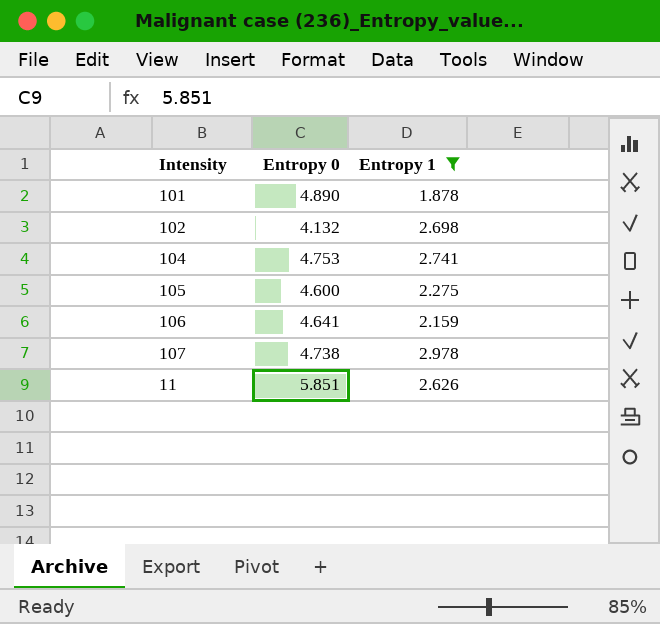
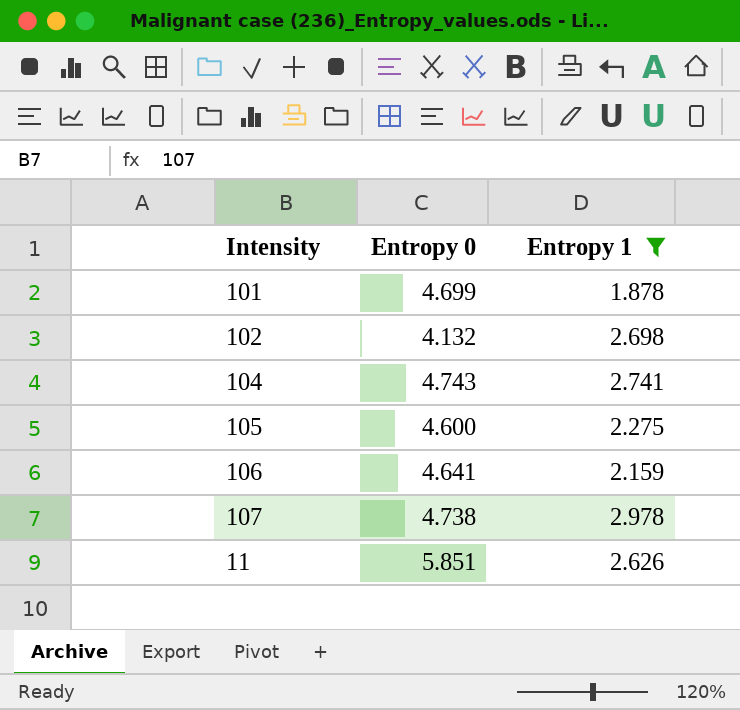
101 | Entropy 0: 4.890 -> 4.699
104 | Entropy 0: 4.753 -> 4.743

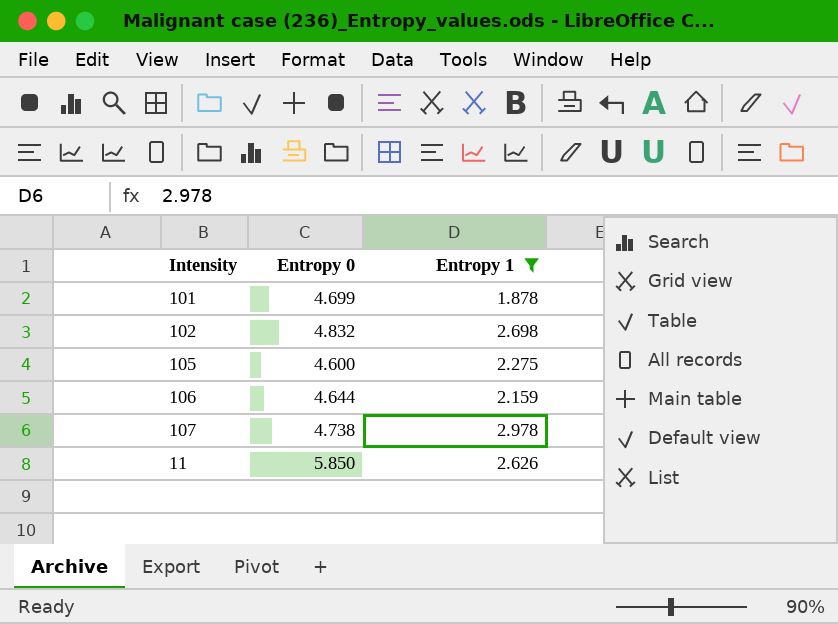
row 104: 4.743 | 2.741 -> none
102 | Entropy 0: 4.132 -> 4.832
106 | Entropy 0: 4.641 -> 4.644
11 | Entropy 0: 5.851 -> 5.850

